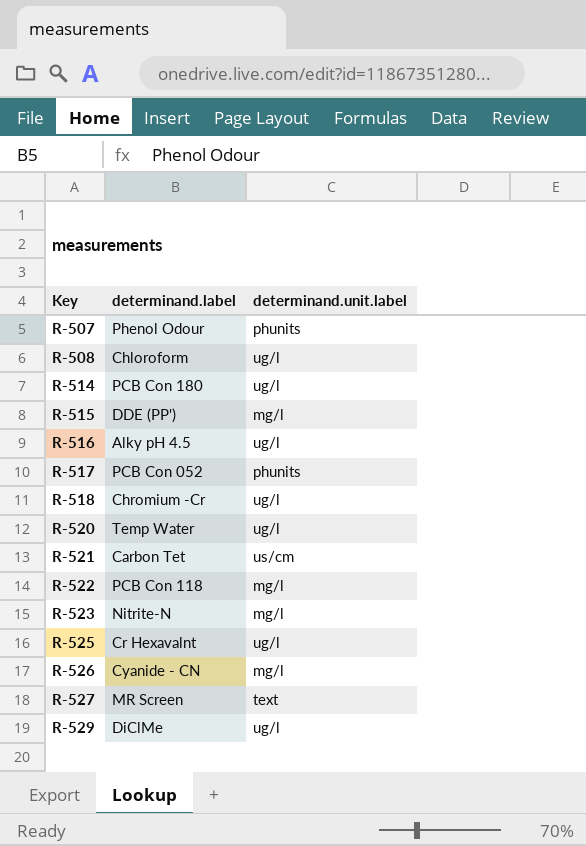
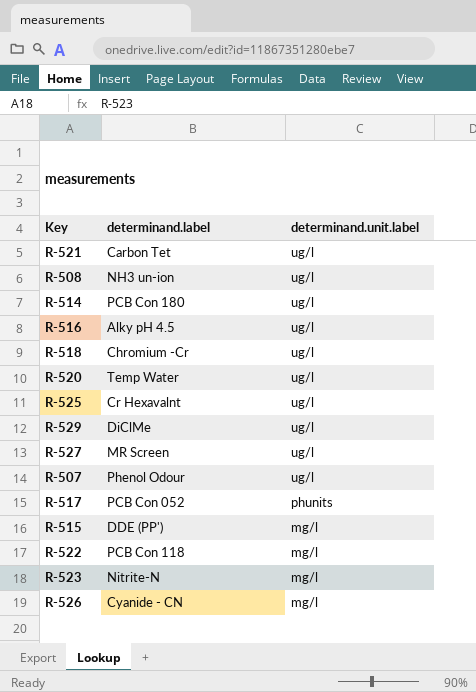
row order: Key ascending -> determinand.unit.label descending
R-521 | determinand.unit.label: us/cm -> ug/l
R-508 | determinand.label: Chloroform -> NH3 un-ion
R-527 | determinand.unit.label: text -> ug/l
R-507 | determinand.unit.label: phunits -> ug/l

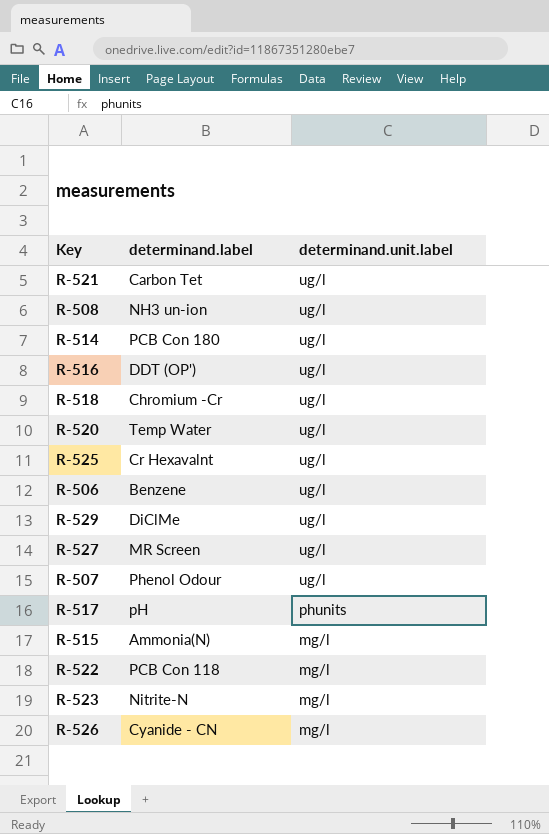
R-516 | determinand.label: Alky pH 4.5 -> DDT (OP')
row R-506: none -> Benzene | ug/l
R-517 | determinand.label: PCB Con 052 -> pH
R-515 | determinand.label: DDE (PP') -> Ammonia(N)

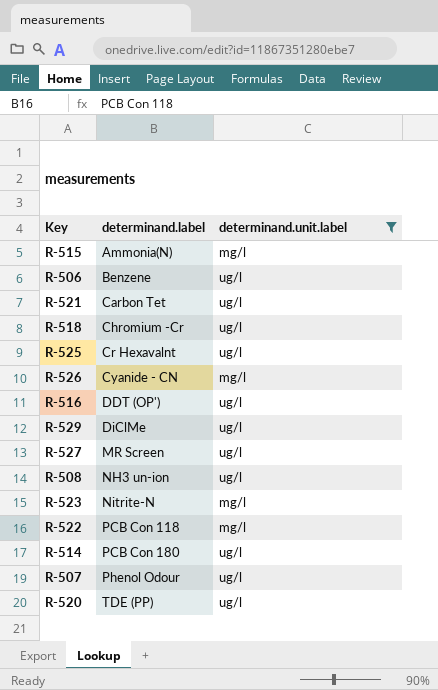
filter: none -> determinand.unit.label != phunits
row order: determinand.unit.label descending -> determinand.label ascending
R-520 | determinand.label: Temp Water -> TDE (PP)

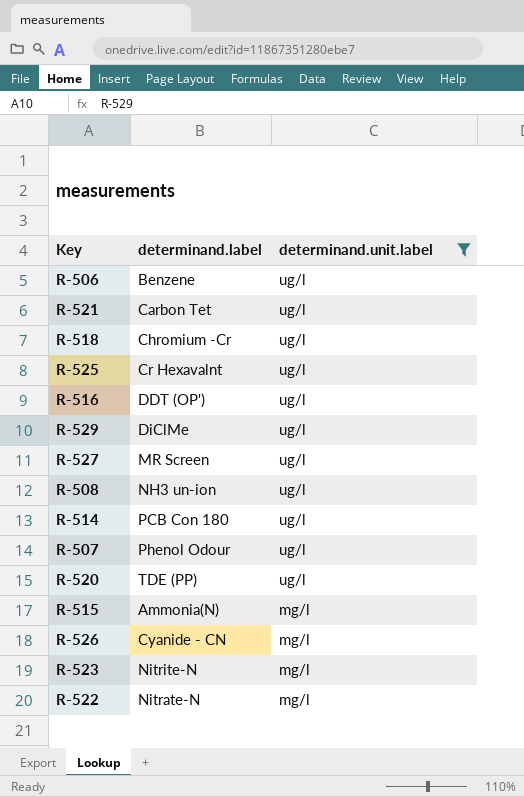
row order: determinand.label ascending -> determinand.unit.label descending
R-522 | determinand.label: PCB Con 118 -> Nitrate-N

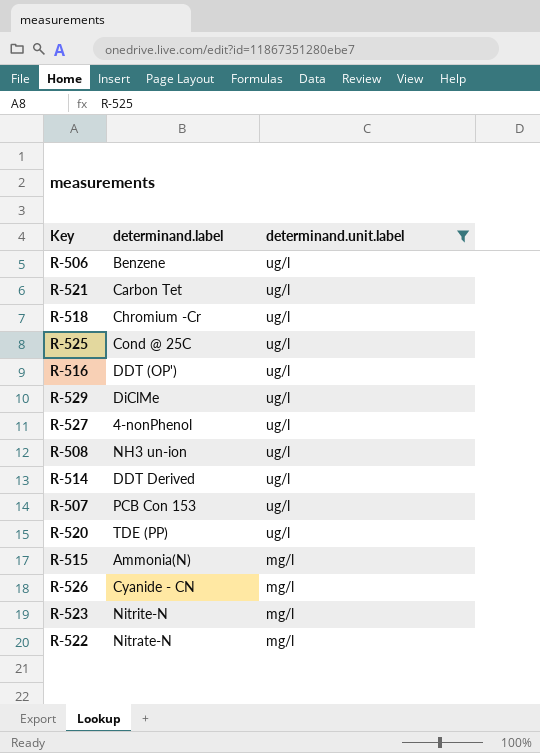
R-525 | determinand.label: Cr Hexavalnt -> Cond @ 25C
R-527 | determinand.label: MR Screen -> 4-nonPhenol
R-514 | determinand.label: PCB Con 180 -> DDT Derived
R-507 | determinand.label: Phenol Odour -> PCB Con 153

